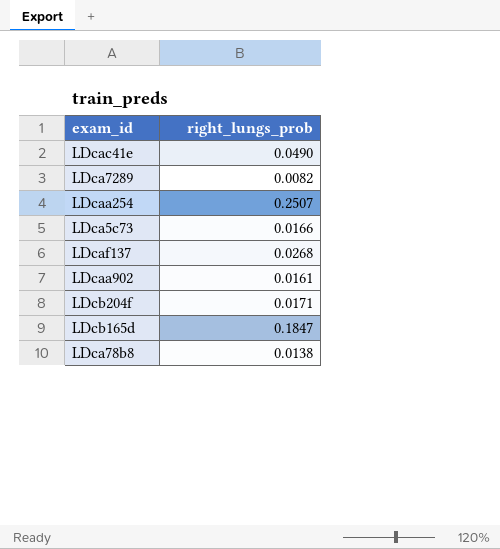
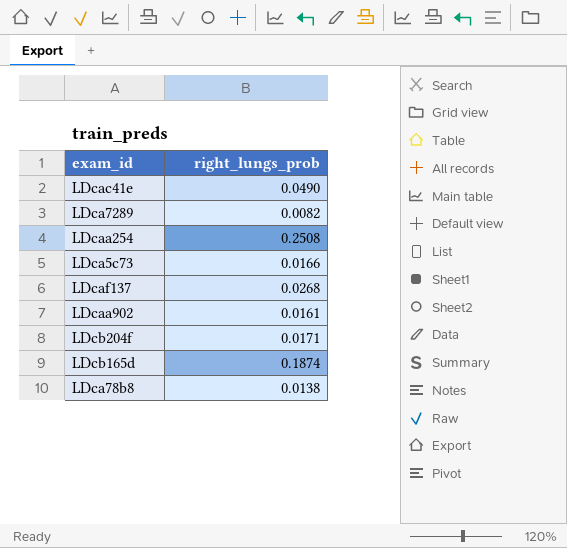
LDcaa254 | right_lungs_prob: 0.2507 -> 0.2508
LDcb165d | right_lungs_prob: 0.1847 -> 0.1874

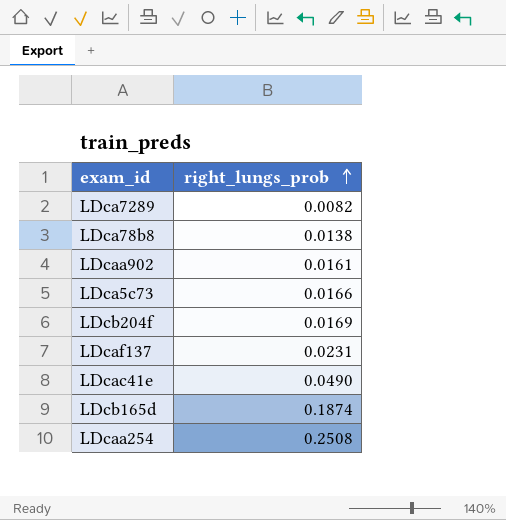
row order: none -> right_lungs_prob ascending
LDcb204f | right_lungs_prob: 0.0171 -> 0.0169
LDcaf137 | right_lungs_prob: 0.0268 -> 0.0231

